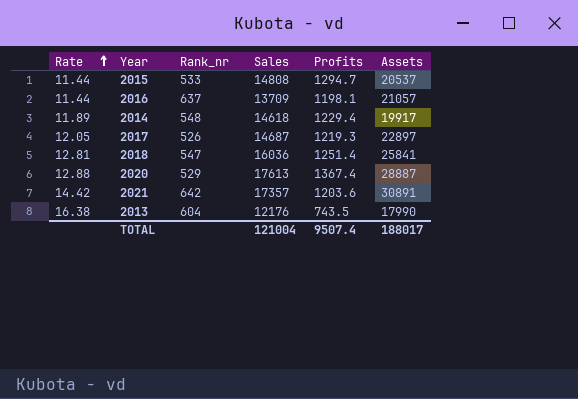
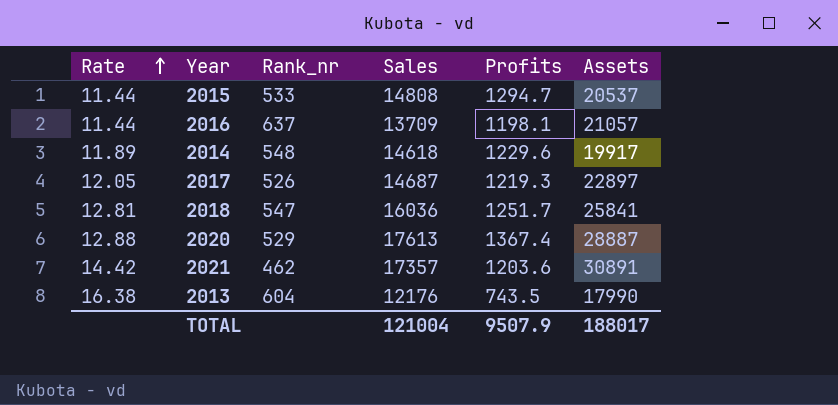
2014 | Profits: 1229.4 -> 1229.6
2018 | Profits: 1251.4 -> 1251.7
2021 | Rank_nr: 642 -> 462
TOTAL | Profits: 9507.4 -> 9507.9

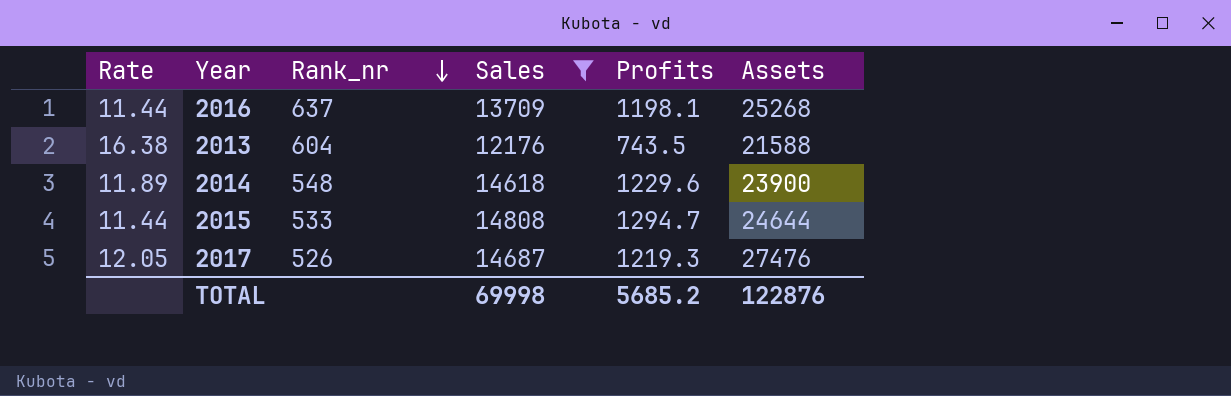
filter: none -> Sales <= 14808
row order: Rate ascending -> Rank_nr descending
2016 | Assets: 21057 -> 25268
2013 | Assets: 17990 -> 21588
2014 | Assets: 19917 -> 23900
2015 | Assets: 20537 -> 24644
2017 | Assets: 22897 -> 27476
TOTAL | Sales: 121004 -> 69998
TOTAL | Profits: 9507.9 -> 5685.2
TOTAL | Assets: 188017 -> 122876

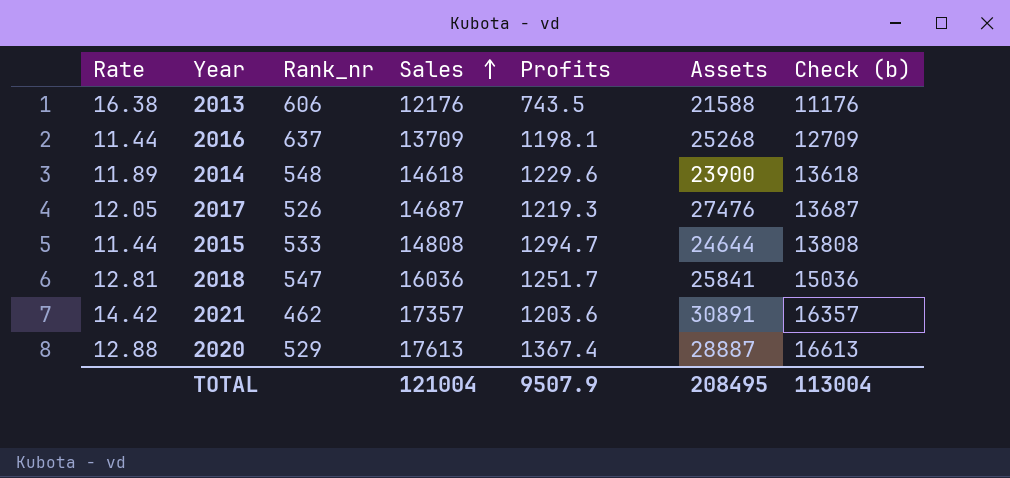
filter: Sales <= 14808 -> none
row order: Rank_nr descending -> Sales ascending
column Check (b) | formula: none -> [Sales] - 1000
2013 | Rank_nr: 604 -> 606
TOTAL | Sales: 69998 -> 121004
TOTAL | Profits: 5685.2 -> 9507.9
TOTAL | Assets: 122876 -> 208495

